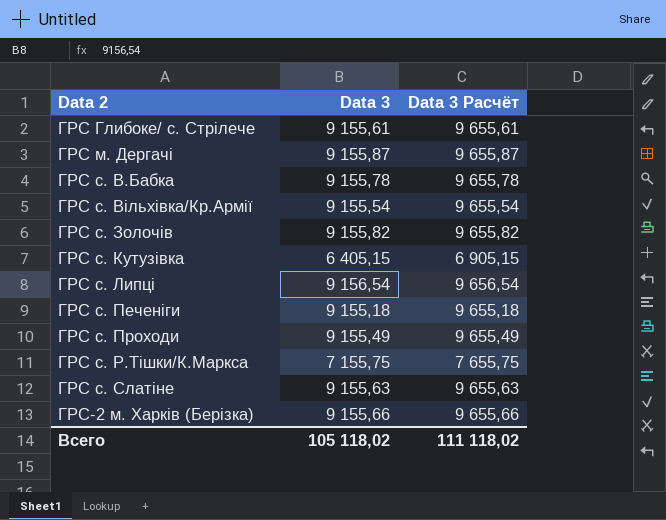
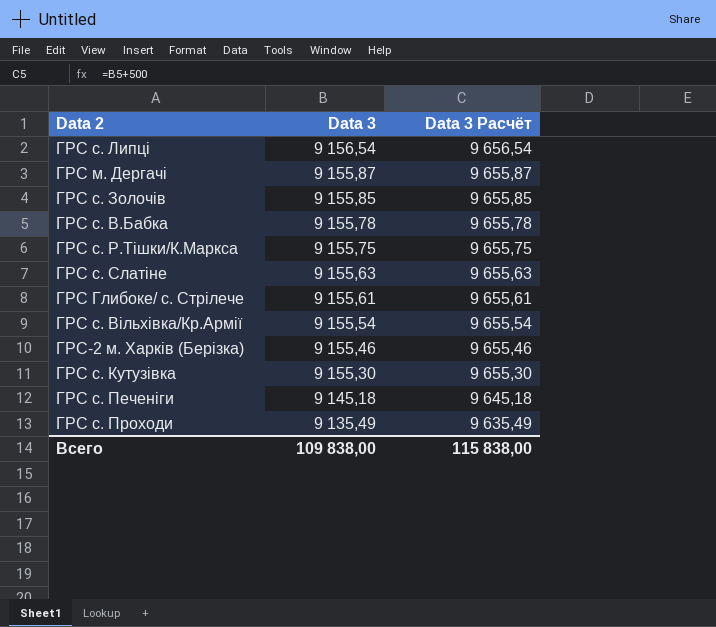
row order: Data 2 ascending -> Data 3 descending
ГРС с. Золочiв | Data 3: 9 155,82 -> 9 155,85
ГРС с. Золочiв | Data 3 Расчёт: 9 655,82 -> 9 655,85
ГРС с. Р.Тiшки/К.Маркса | Data 3: 7 155,75 -> 9 155,75
ГРС с. Р.Тiшки/К.Маркса | Data 3 Расчёт: 7 655,75 -> 9 655,75
ГРС-2 м. Харкiв (Берiзка) | Data 3: 9 155,66 -> 9 155,46
ГРС-2 м. Харкiв (Берiзка) | Data 3 Расчёт: 9 655,66 -> 9 655,46
ГРС с. Кутузiвка | Data 3: 6 405,15 -> 9 155,30
ГРС с. Кутузiвка | Data 3 Расчёт: 6 905,15 -> 9 655,30
ГРС с. Печенiги | Data 3: 9 155,18 -> 9 145,18
ГРС с. Печенiги | Data 3 Расчёт: 9 655,18 -> 9 645,18
ГРС с. Проходи | Data 3: 9 155,49 -> 9 135,49
ГРС с. Проходи | Data 3 Расчёт: 9 655,49 -> 9 635,49
Всего | Data 3: 105 118,02 -> 109 838,00
Всего | Data 3 Расчёт: 111 118,02 -> 115 838,00

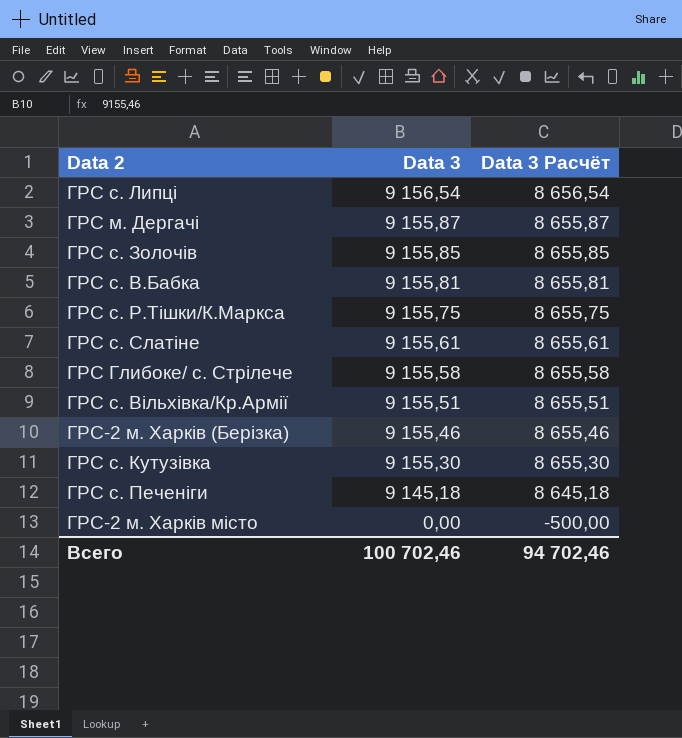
column Data 3 Расчёт | formula: [Data 3] + 500 -> [Data 3] - 500
row ГРС с. Проходи: 9 135,49 | 9 635,49 -> none
ГРС с. В.Бабка | Data 3: 9 155,78 -> 9 155,81
ГРС с. Слатiне | Data 3: 9 155,63 -> 9 155,61
ГРС Глибоке/ с. Стрiлече | Data 3: 9 155,61 -> 9 155,58
ГРС с. Вiльхiвка/Кр.Армії | Data 3: 9 155,54 -> 9 155,51
row ГРС-2 м. Харкiв місто: none -> 0,00 | -500,00
Всего | Data 3: 109 838,00 -> 100 702,46
Всего | Data 3 Расчёт: 115 838,00 -> 94 702,46

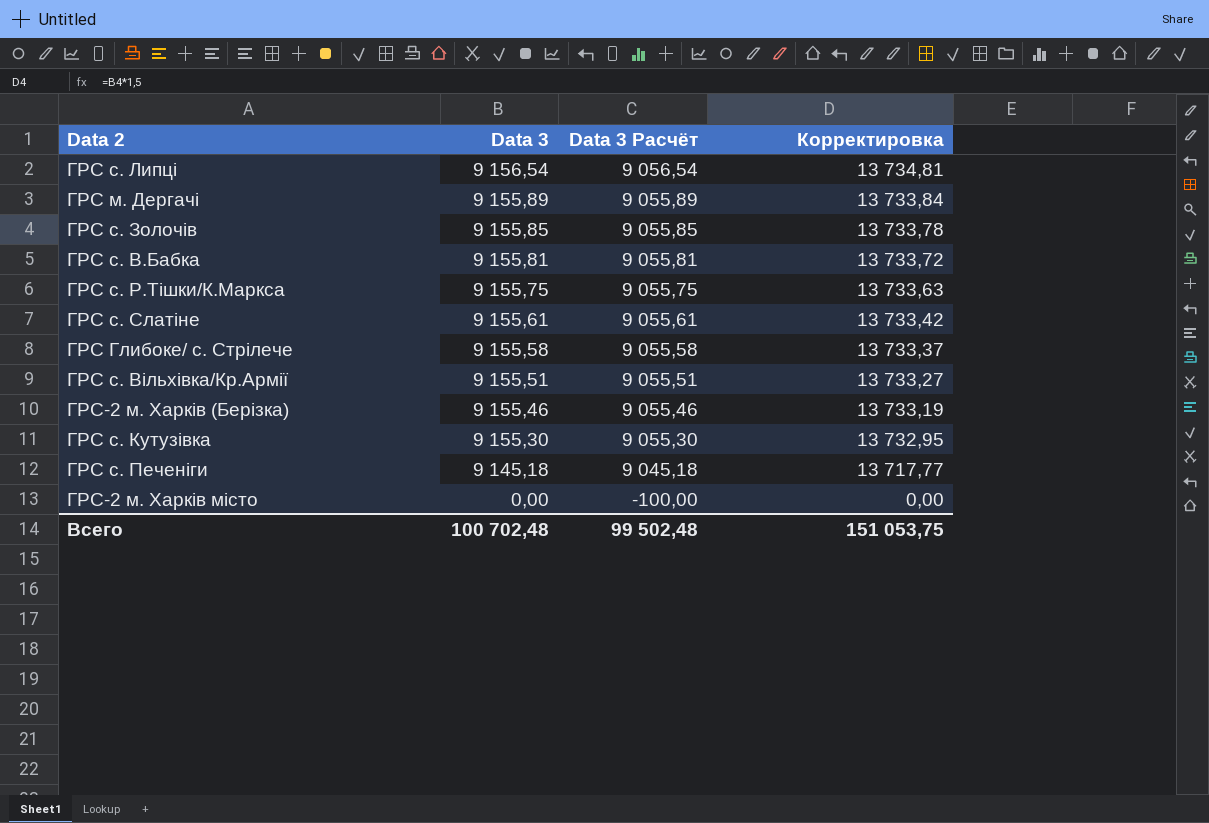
column Data 3 Расчёт | formula: [Data 3] - 500 -> [Data 3] - 100
column Корректировка | formula: none -> [Data 3] * 1,5
ГРС м. Дергачi | Data 3: 9 155,87 -> 9 155,89
Всего | Data 3: 100 702,46 -> 100 702,48
Всего | Data 3 Расчёт: 94 702,46 -> 99 502,48

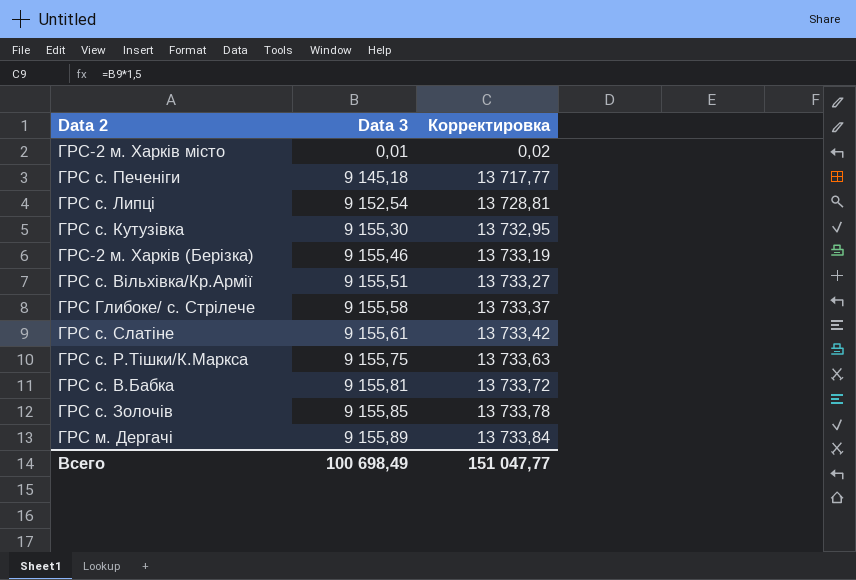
row order: Data 3 descending -> Data 3 ascending
column Data 3 Расчёт | formula: [Data 3] - 100 -> none
ГРС-2 м. Харкiв місто | Data 3: 0,00 -> 0,01
ГРС-2 м. Харкiв місто | Корректировка: 0,00 -> 0,02
ГРС с. Липцi | Data 3: 9 156,54 -> 9 152,54
ГРС с. Липцi | Корректировка: 13 734,81 -> 13 728,81
Всего | Data 3: 100 702,48 -> 100 698,49
Всего | Корректировка: 151 053,75 -> 151 047,77

